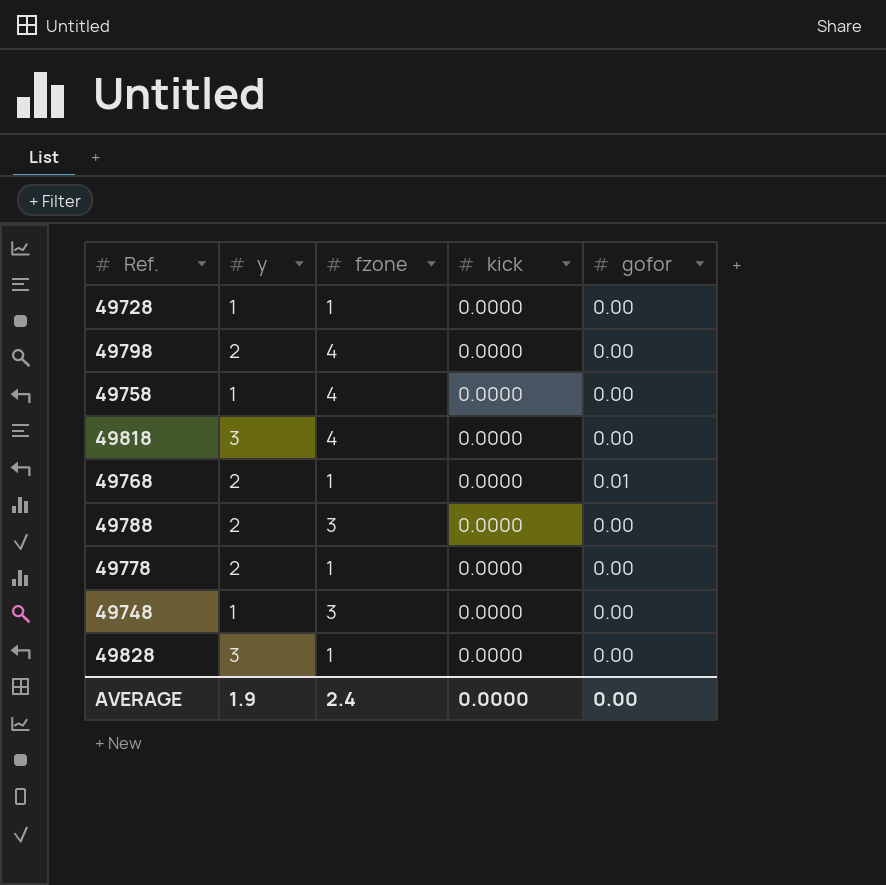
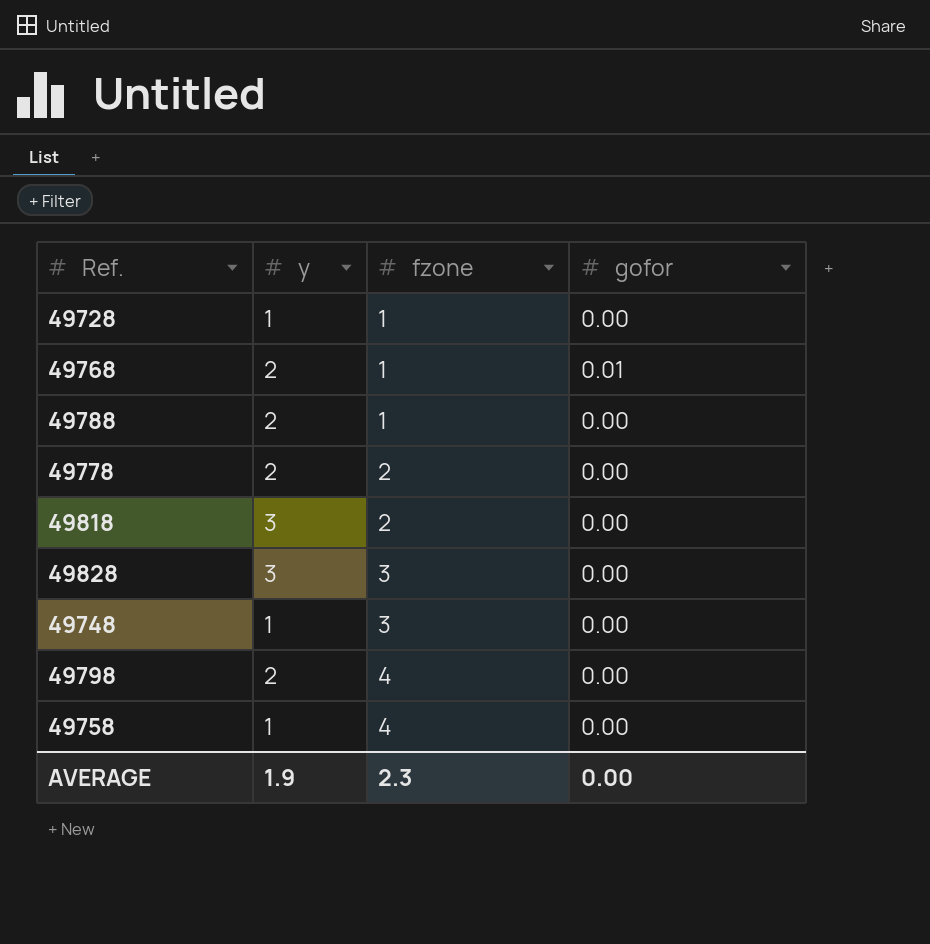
row order: none -> fzone ascending
column kick | position: 4 -> none
49788 | fzone: 3 -> 1
49778 | fzone: 1 -> 2
49818 | fzone: 4 -> 2
49828 | fzone: 1 -> 3
AVERAGE | fzone: 2.4 -> 2.3

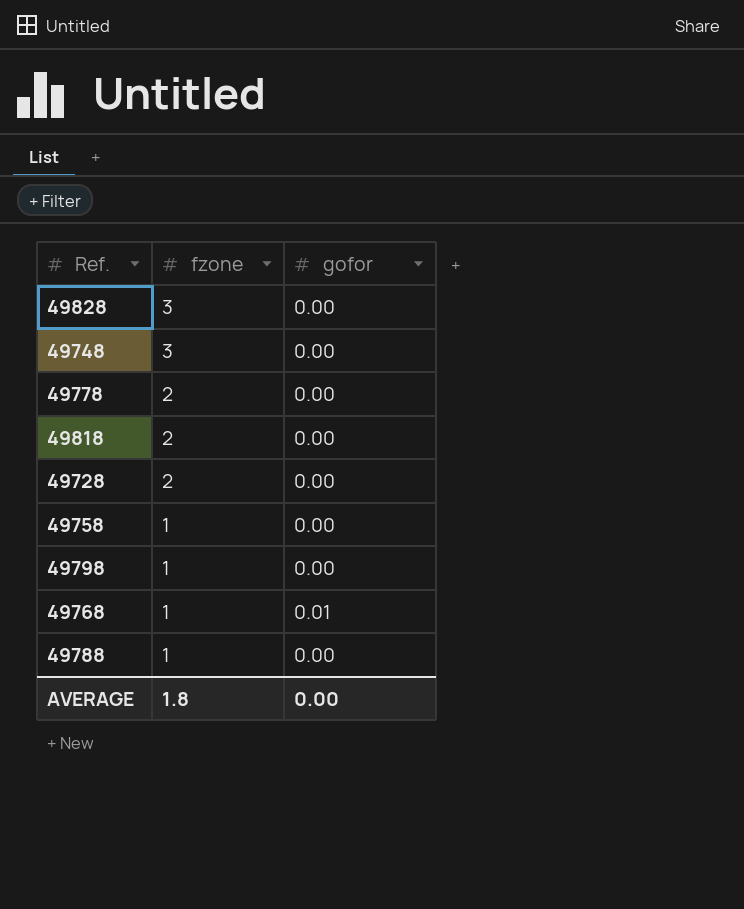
row order: fzone ascending -> fzone descending
column y | position: 2 -> none
49728 | fzone: 1 -> 2
49758 | fzone: 4 -> 1
49798 | fzone: 4 -> 1
AVERAGE | fzone: 2.3 -> 1.8

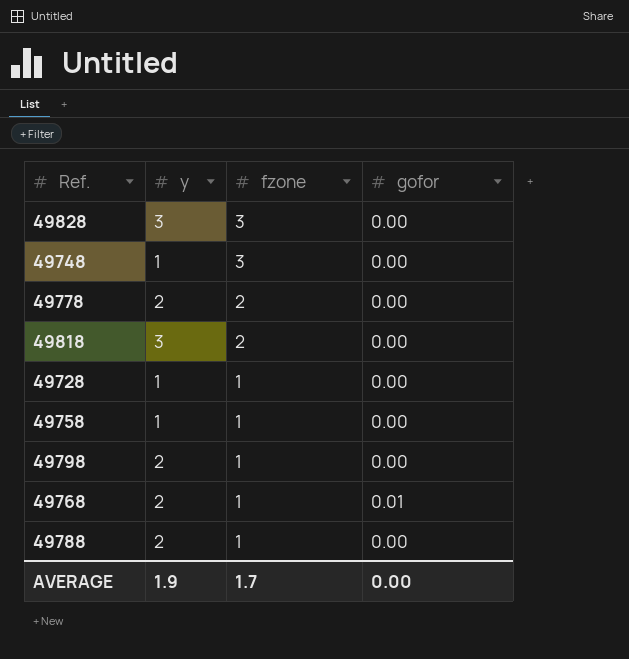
column y | position: none -> 2
49728 | fzone: 2 -> 1
AVERAGE | fzone: 1.8 -> 1.7

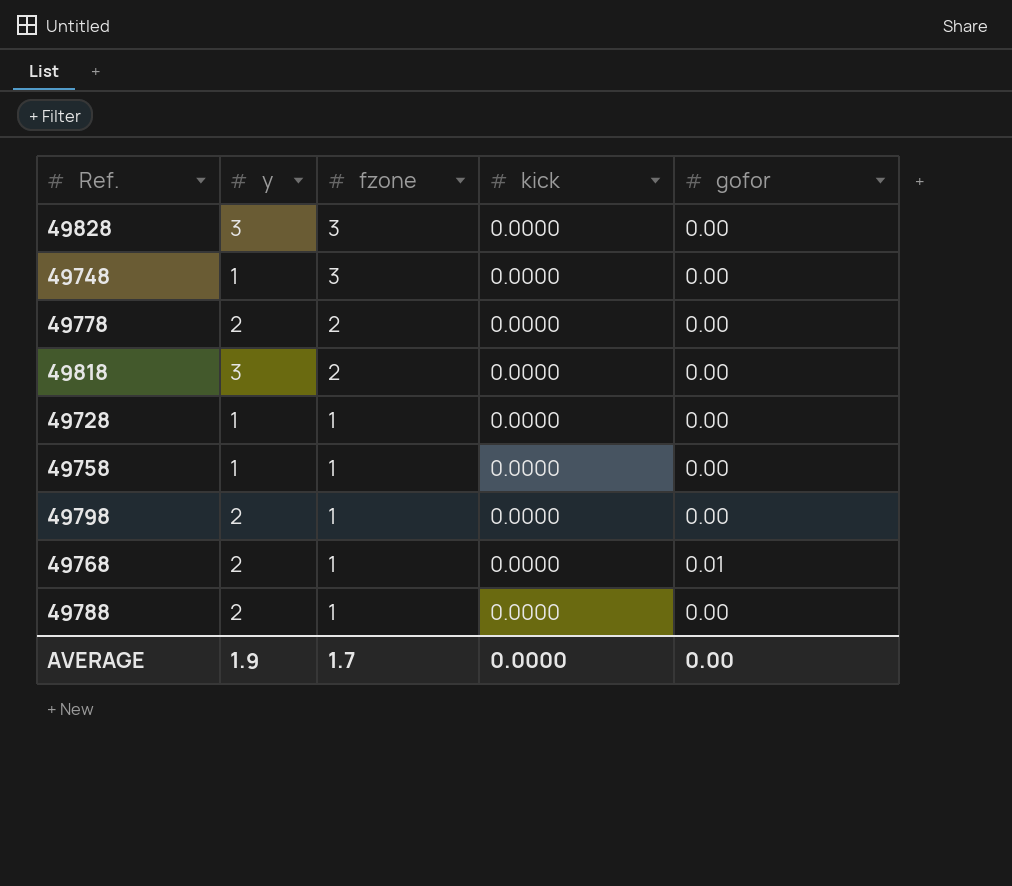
column kick | position: none -> 4

